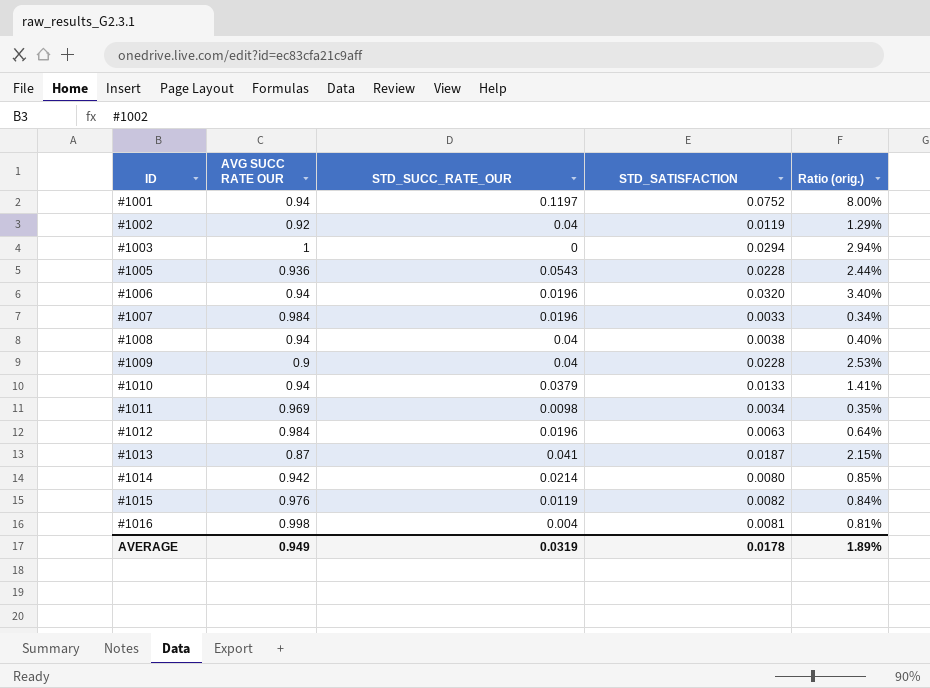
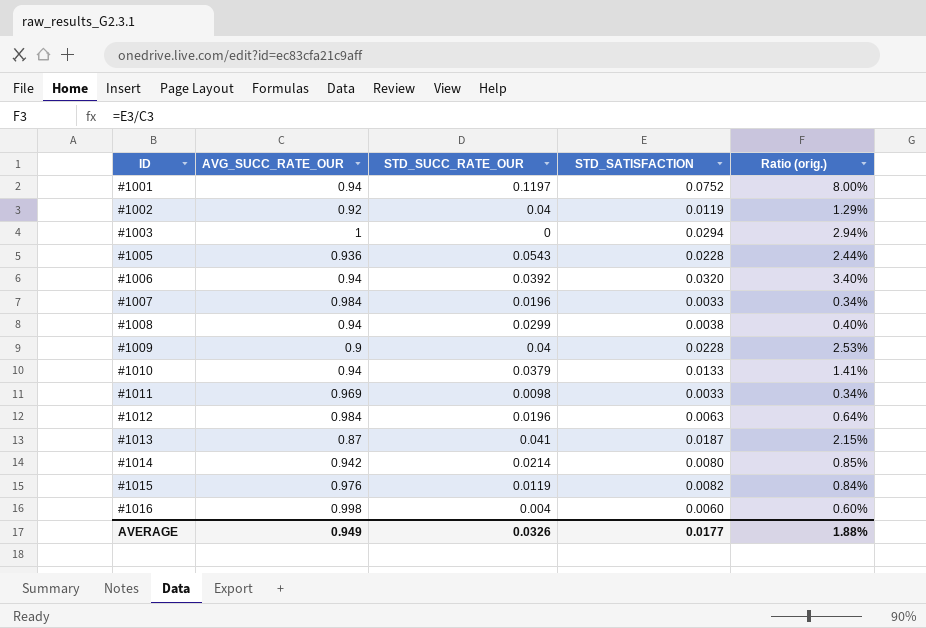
column name: AVG SUCC RATE OUR -> AVG_SUCC_RATE_OUR
#1006 | STD_SUCC_RATE_OUR: 0.0196 -> 0.0392
#1008 | STD_SUCC_RATE_OUR: 0.04 -> 0.0299
#1011 | STD_SATISFACTION: 0.0034 -> 0.0033
#1011 | Ratio (orig.): 0.35% -> 0.34%
#1016 | STD_SATISFACTION: 0.0081 -> 0.0060
#1016 | Ratio (orig.): 0.81% -> 0.60%
AVERAGE | STD_SUCC_RATE_OUR: 0.0319 -> 0.0326
AVERAGE | STD_SATISFACTION: 0.0178 -> 0.0177
AVERAGE | Ratio (orig.): 1.89% -> 1.88%

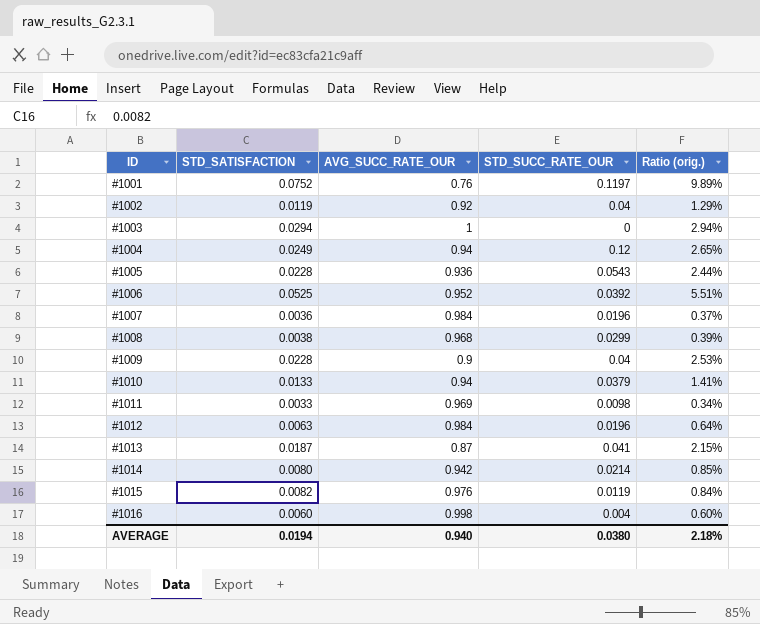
column STD_SATISFACTION | position: 4 -> 2
#1001 | AVG_SUCC_RATE_OUR: 0.94 -> 0.76
#1001 | Ratio (orig.): 8.00% -> 9.89%
row #1004: none -> 0.0249 | 0.94 | 0.12 | 2.65%
#1006 | STD_SATISFACTION: 0.0320 -> 0.0525
#1006 | AVG_SUCC_RATE_OUR: 0.94 -> 0.952
#1006 | Ratio (orig.): 3.40% -> 5.51%
#1007 | STD_SATISFACTION: 0.0033 -> 0.0036
#1007 | Ratio (orig.): 0.34% -> 0.37%
#1008 | AVG_SUCC_RATE_OUR: 0.94 -> 0.968
#1008 | Ratio (orig.): 0.40% -> 0.39%
AVERAGE | STD_SATISFACTION: 0.0177 -> 0.0194
AVERAGE | AVG_SUCC_RATE_OUR: 0.949 -> 0.940
AVERAGE | STD_SUCC_RATE_OUR: 0.0326 -> 0.0380
AVERAGE | Ratio (orig.): 1.88% -> 2.18%

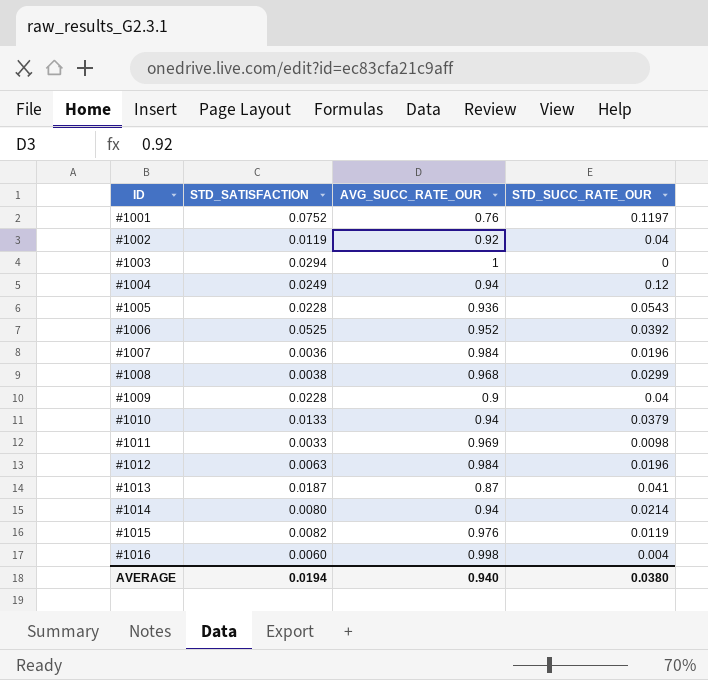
column Ratio (orig.) | formula: [STD_SATISFACTION] / [AVG_SUCC_RATE_OUR] -> none
#1014 | AVG_SUCC_RATE_OUR: 0.942 -> 0.94

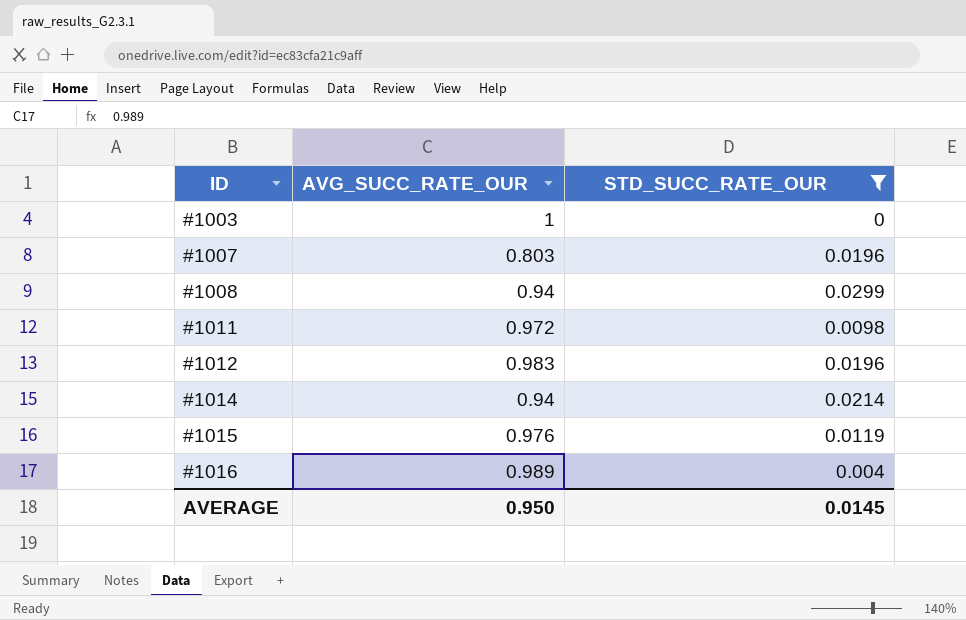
filter: none -> STD_SUCC_RATE_OUR <= 0.0299
column STD_SATISFACTION | position: 2 -> none
#1007 | AVG_SUCC_RATE_OUR: 0.984 -> 0.803
#1008 | AVG_SUCC_RATE_OUR: 0.968 -> 0.94
#1011 | AVG_SUCC_RATE_OUR: 0.969 -> 0.972
#1012 | AVG_SUCC_RATE_OUR: 0.984 -> 0.983
#1016 | AVG_SUCC_RATE_OUR: 0.998 -> 0.989
AVERAGE | AVG_SUCC_RATE_OUR: 0.940 -> 0.950
AVERAGE | STD_SUCC_RATE_OUR: 0.0380 -> 0.0145

